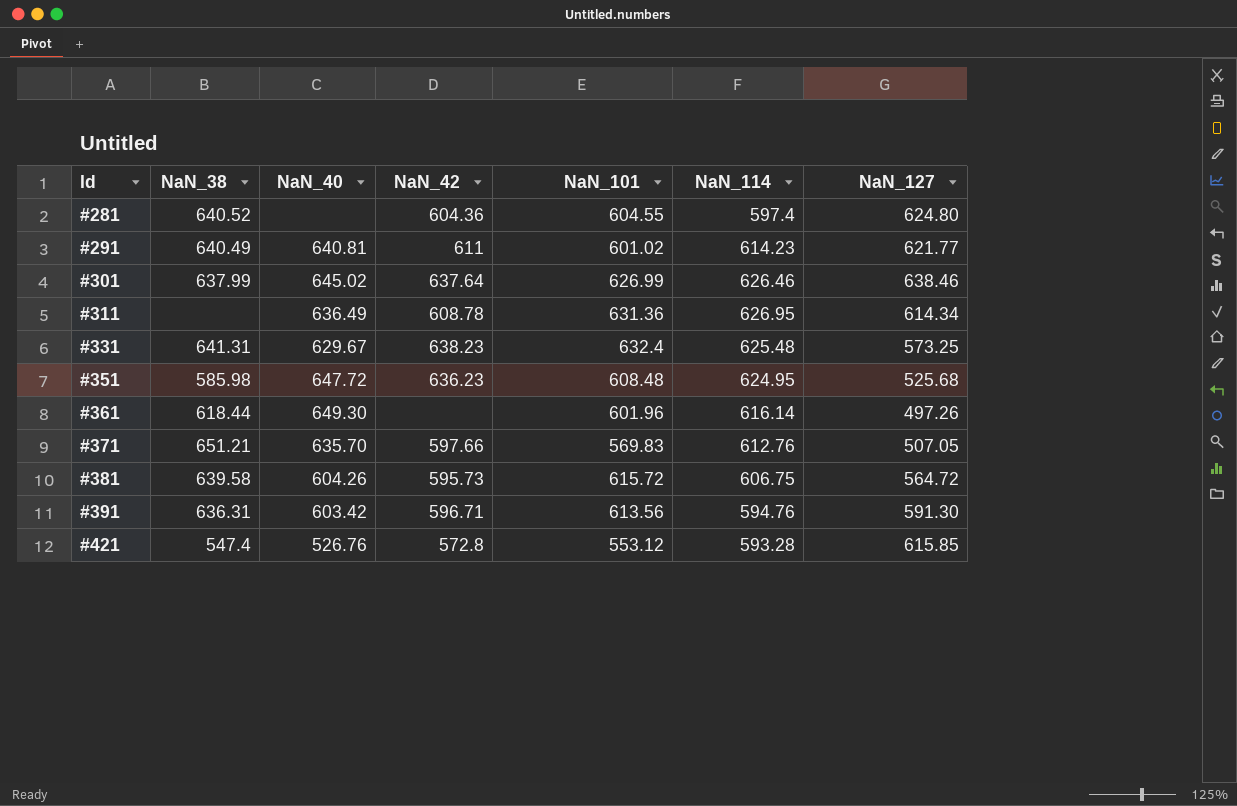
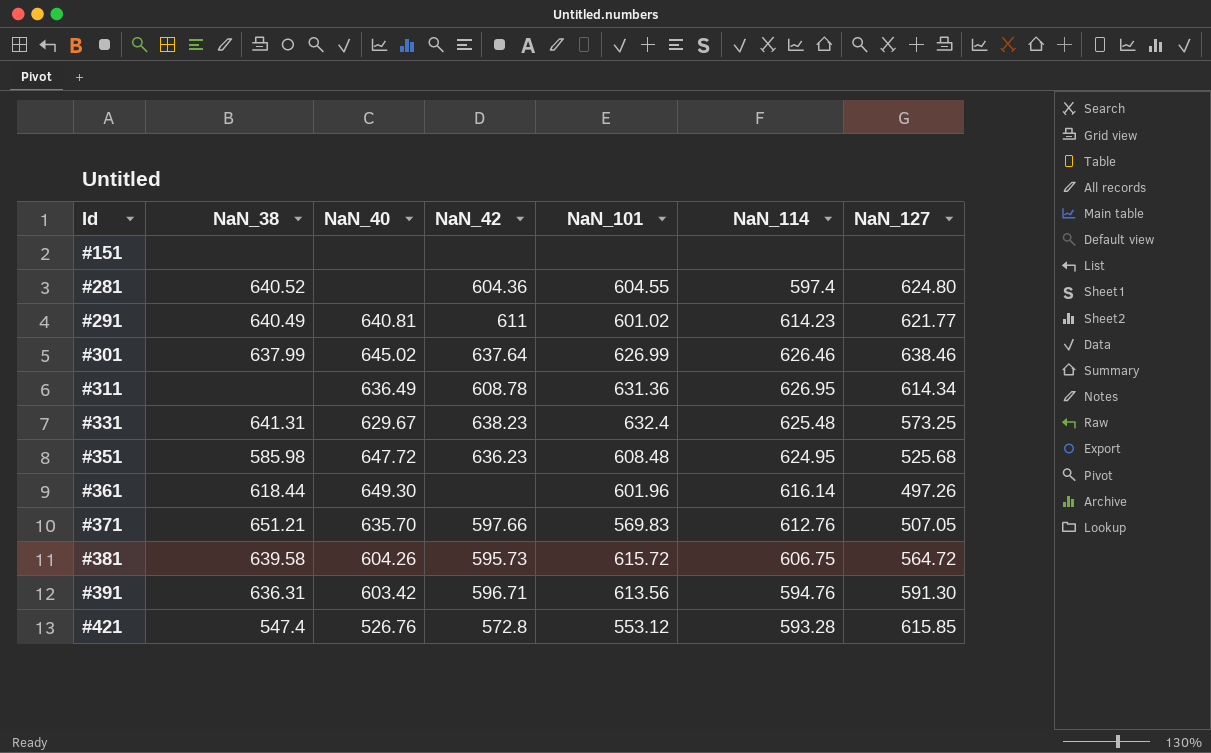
row #151: none -> none | none | none | none | none | none

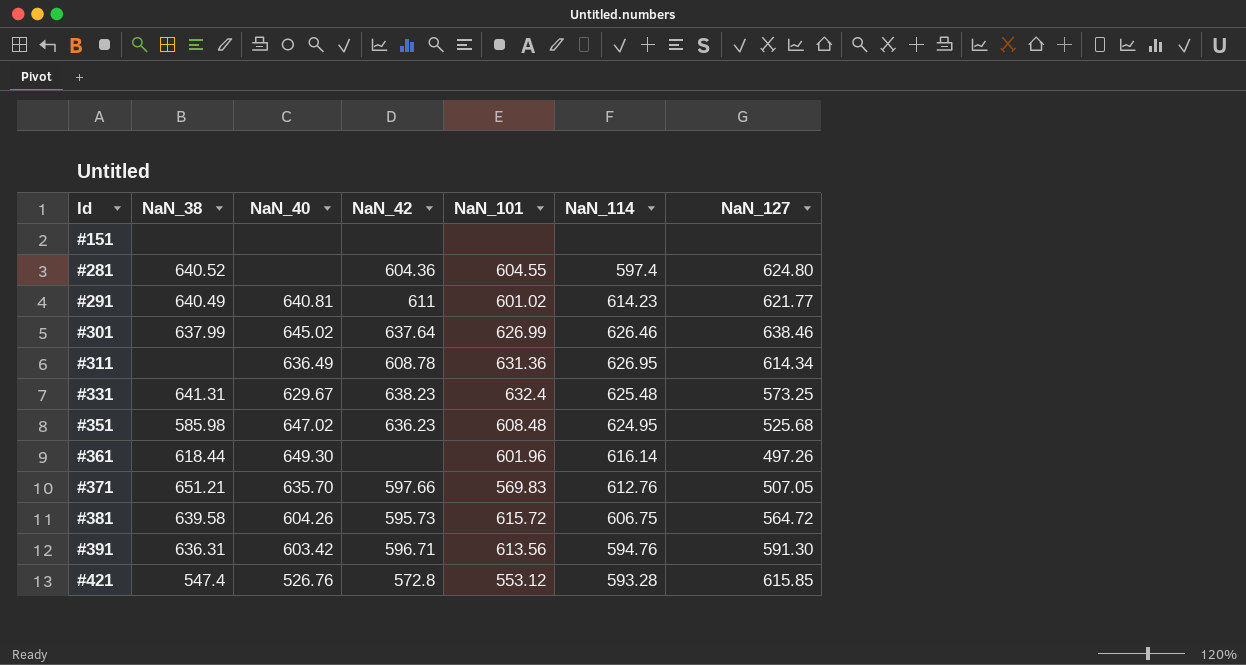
#351 | NaN_40: 647.72 -> 647.02

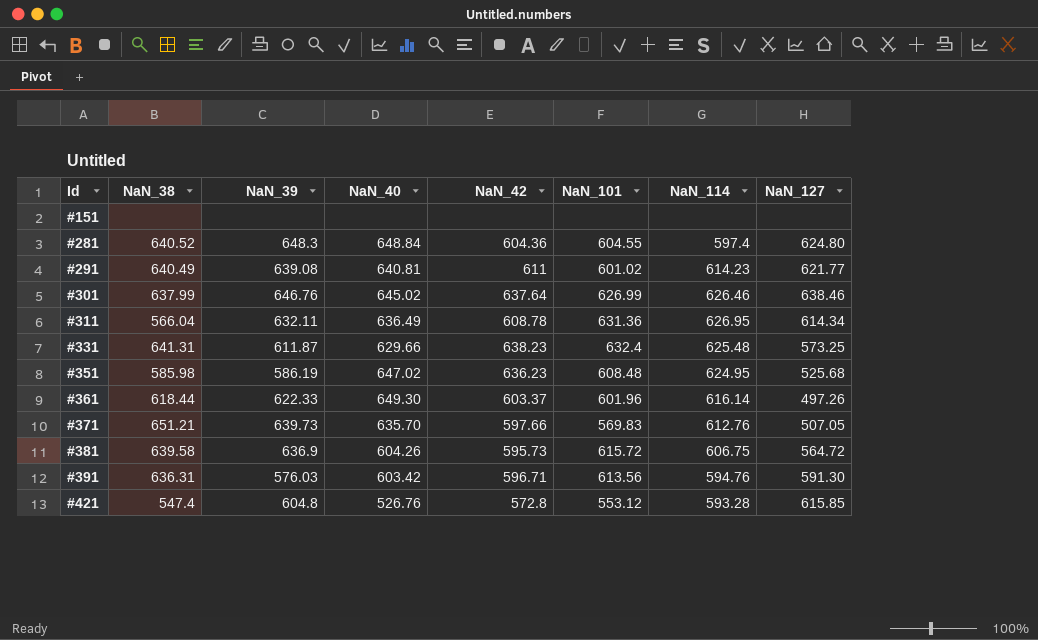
column NaN_39 | position: none -> 3
#281 | NaN_40: none -> 648.84
#311 | NaN_38: none -> 566.04
#331 | NaN_40: 629.67 -> 629.66
#361 | NaN_42: none -> 603.37

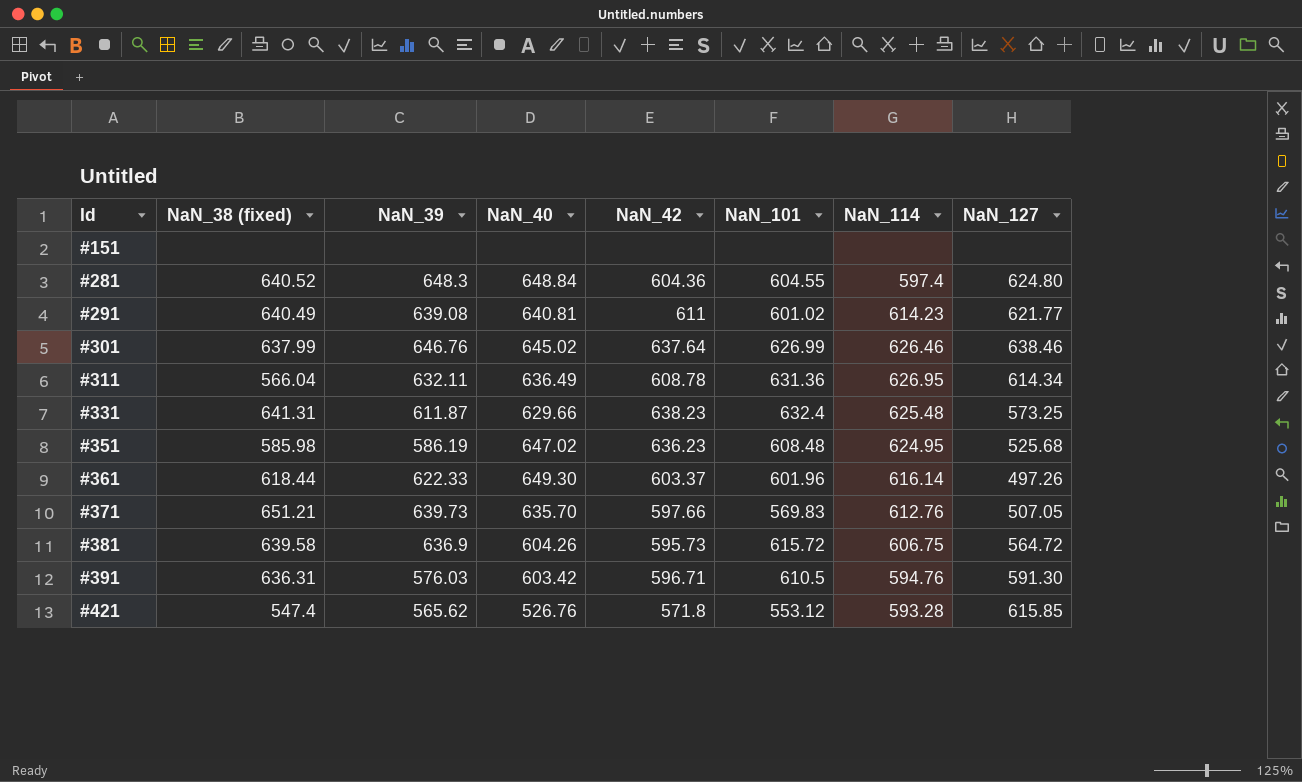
column name: NaN_38 -> NaN_38 (fixed)
#391 | NaN_101: 613.56 -> 610.5
#421 | NaN_39: 604.8 -> 565.62
#421 | NaN_42: 572.8 -> 571.8

